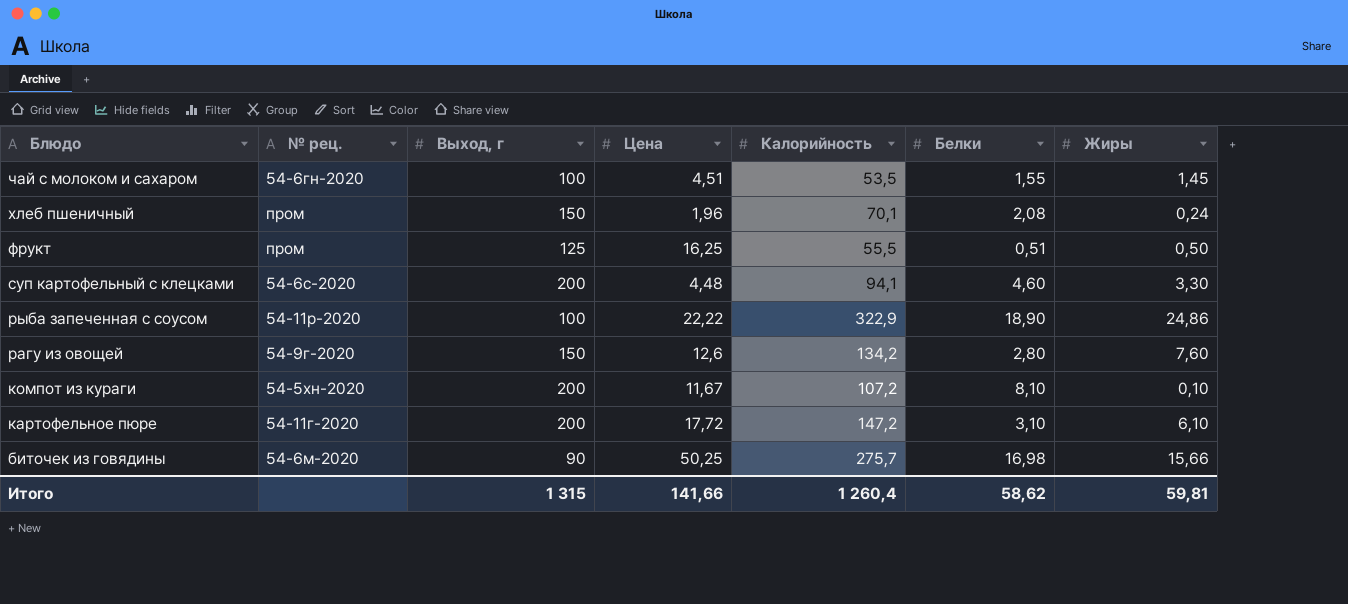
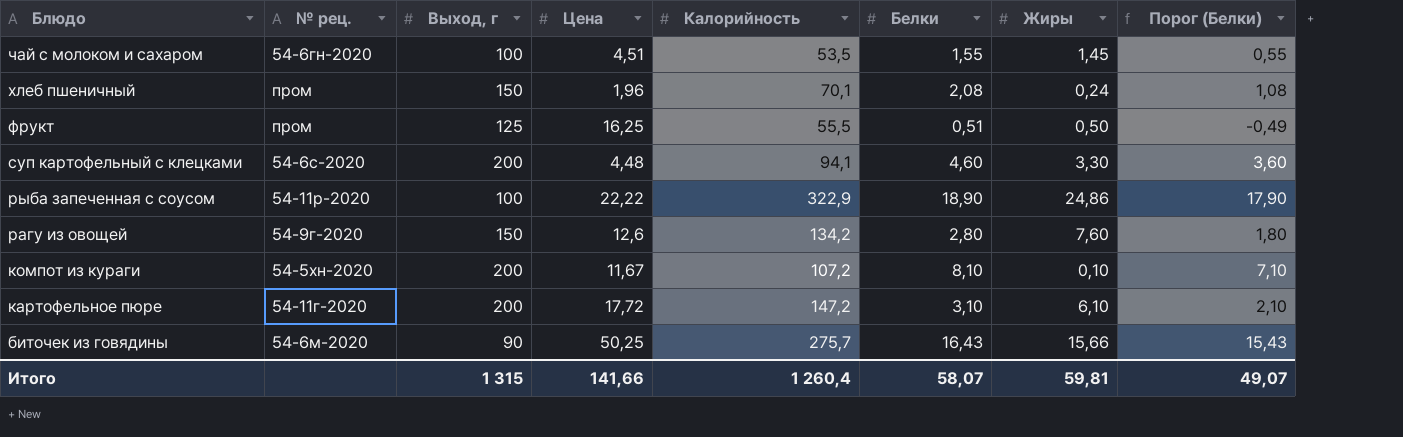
column Порог (Белки) | formula: none -> [Белки] - 1
биточек из говядины | Белки: 16,98 -> 16,43
Итого | Белки: 58,62 -> 58,07

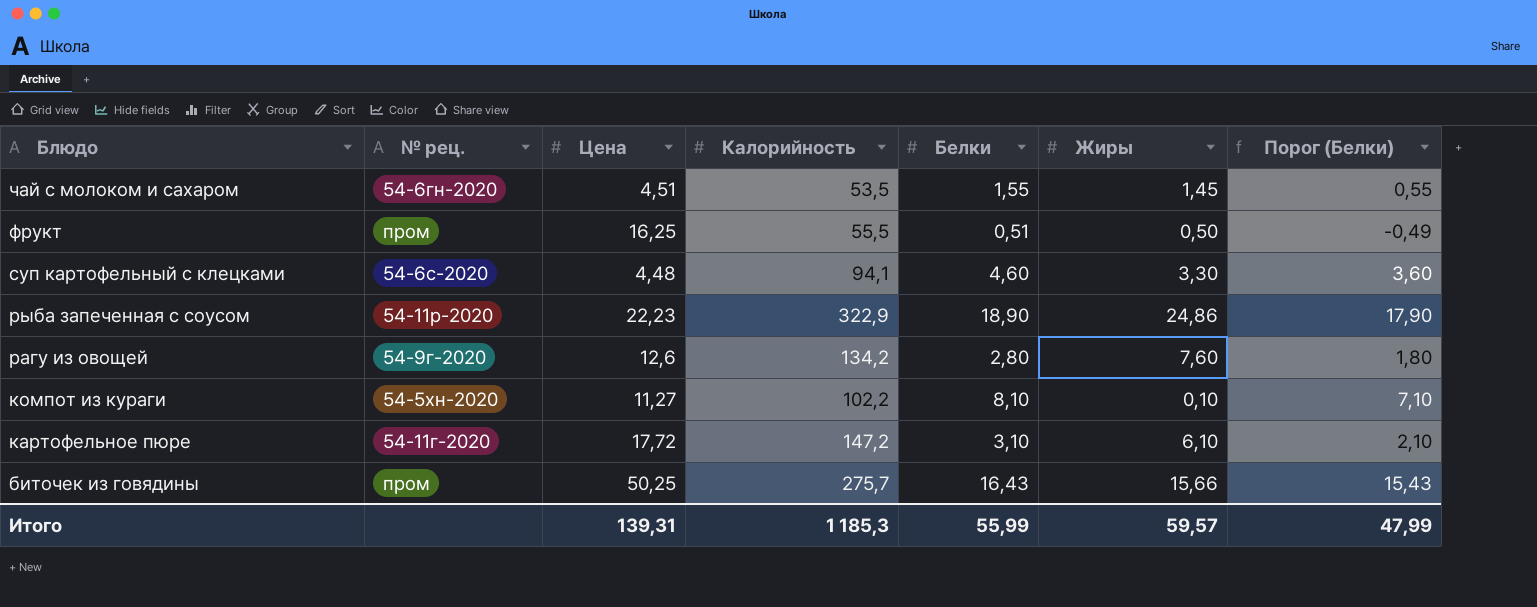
column Выход, г | position: 3 -> none
row хлеб пшеничный: пром | 150 | 1,96 | 70,1 | 2,08 | 0,24 | 1,08 -> none
рыба запеченная с соусом | Цена: 22,22 -> 22,23
компот из кураги | Цена: 11,67 -> 11,27
компот из кураги | Калорийность: 107,2 -> 102,2
биточек из говядины | № рец.: 54-6м-2020 -> пром
Итого | Цена: 141,66 -> 139,31
Итого | Калорийность: 1 260,4 -> 1 185,3
Итого | Белки: 58,07 -> 55,99
Итого | Жиры: 59,81 -> 59,57
Итого | Порог (Белки): 49,07 -> 47,99

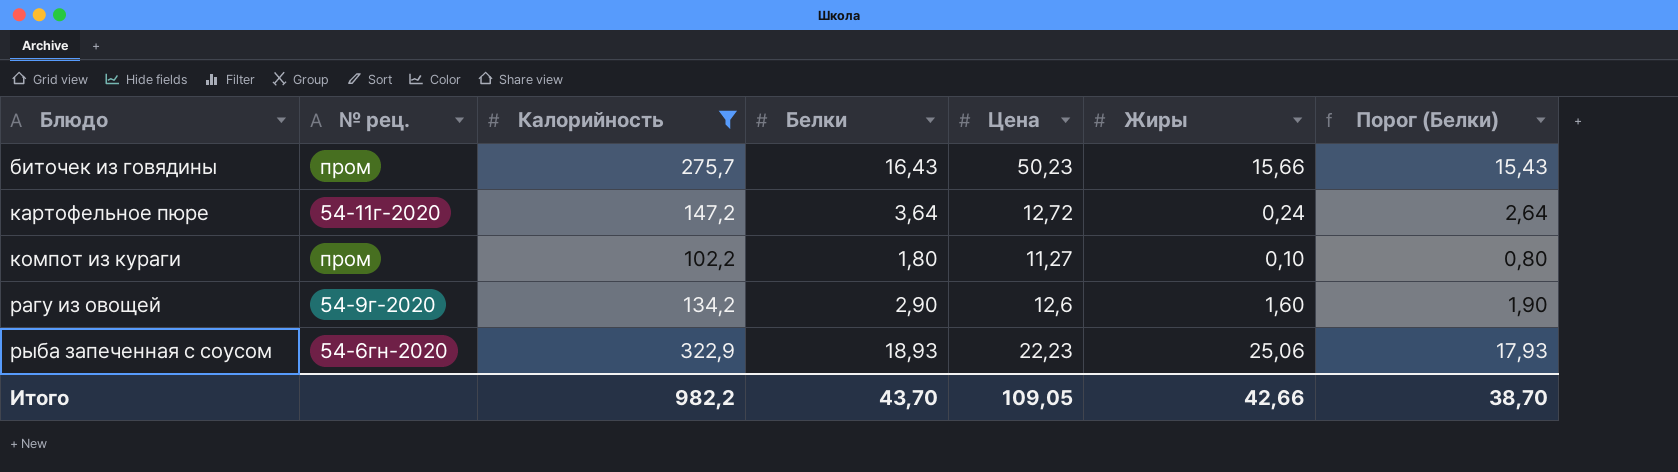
filter: none -> Калорийность >= 102,2
row order: Блюдо descending -> Блюдо ascending
column Цена | position: 3 -> 5
биточек из говядины | Цена: 50,25 -> 50,23
картофельное пюре | Белки: 3,10 -> 3,64
картофельное пюре | Цена: 17,72 -> 12,72
картофельное пюре | Жиры: 6,10 -> 0,24
картофельное пюре | Порог (Белки): 2,10 -> 2,64
компот из кураги | № рец.: 54-5хн-2020 -> пром
компот из кураги | Белки: 8,10 -> 1,80
компот из кураги | Порог (Белки): 7,10 -> 0,80
рагу из овощей | Белки: 2,80 -> 2,90
рагу из овощей | Жиры: 7,60 -> 1,60
рагу из овощей | Порог (Белки): 1,80 -> 1,90
рыба запеченная с соусом | № рец.: 54-11р-2020 -> 54-6гн-2020
рыба запеченная с соусом | Белки: 18,90 -> 18,93
рыба запеченная с соусом | Жиры: 24,86 -> 25,06
рыба запеченная с соусом | Порог (Белки): 17,90 -> 17,93
Итого | Калорийность: 1 185,3 -> 982,2
Итого | Белки: 55,99 -> 43,70
Итого | Цена: 139,31 -> 109,05
Итого | Жиры: 59,57 -> 42,66
Итого | Порог (Белки): 47,99 -> 38,70

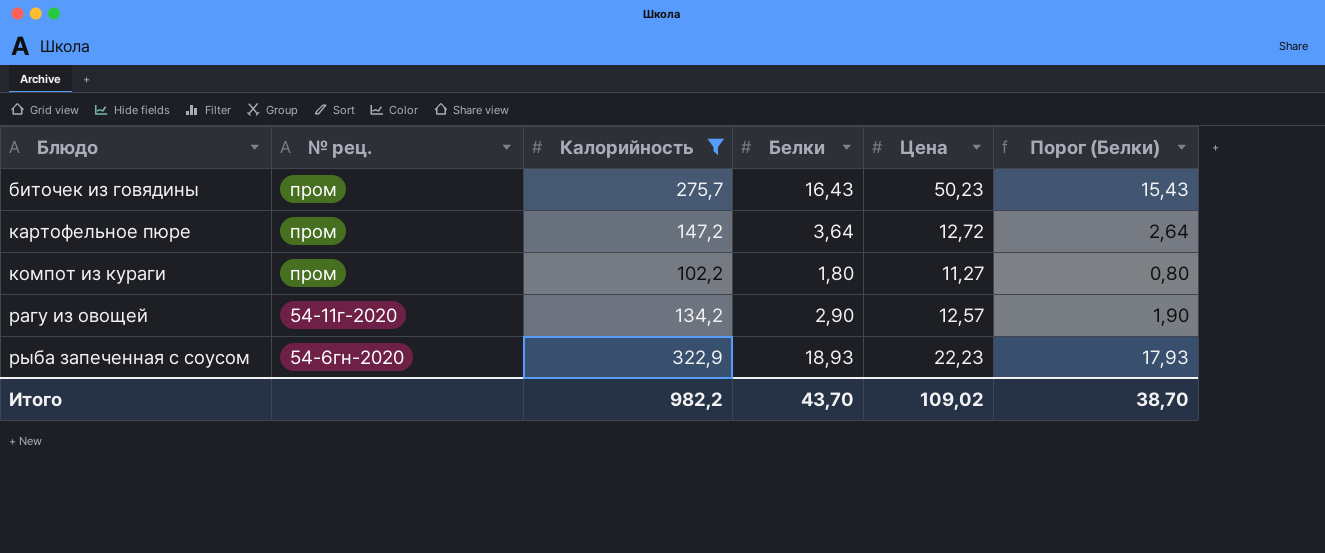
column Жиры | position: 6 -> none
картофельное пюре | № рец.: 54-11г-2020 -> пром
рагу из овощей | № рец.: 54-9г-2020 -> 54-11г-2020
рагу из овощей | Цена: 12,6 -> 12,57
Итого | Цена: 109,05 -> 109,02

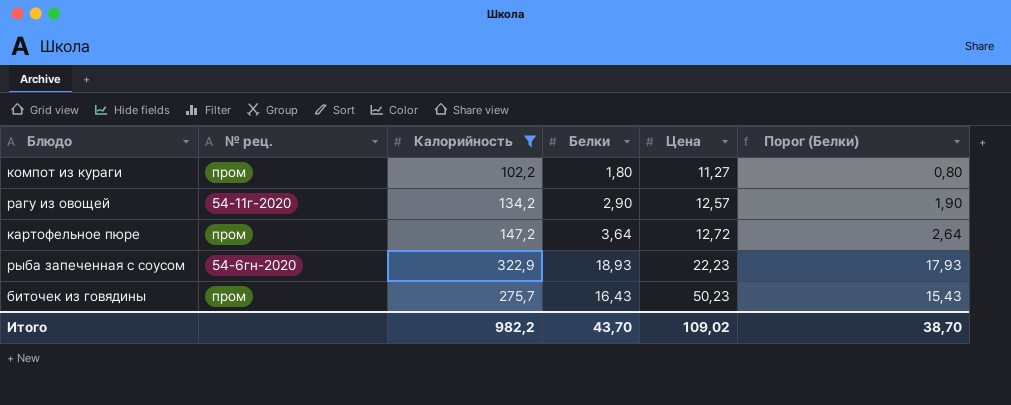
row order: Блюдо ascending -> Цена ascending

